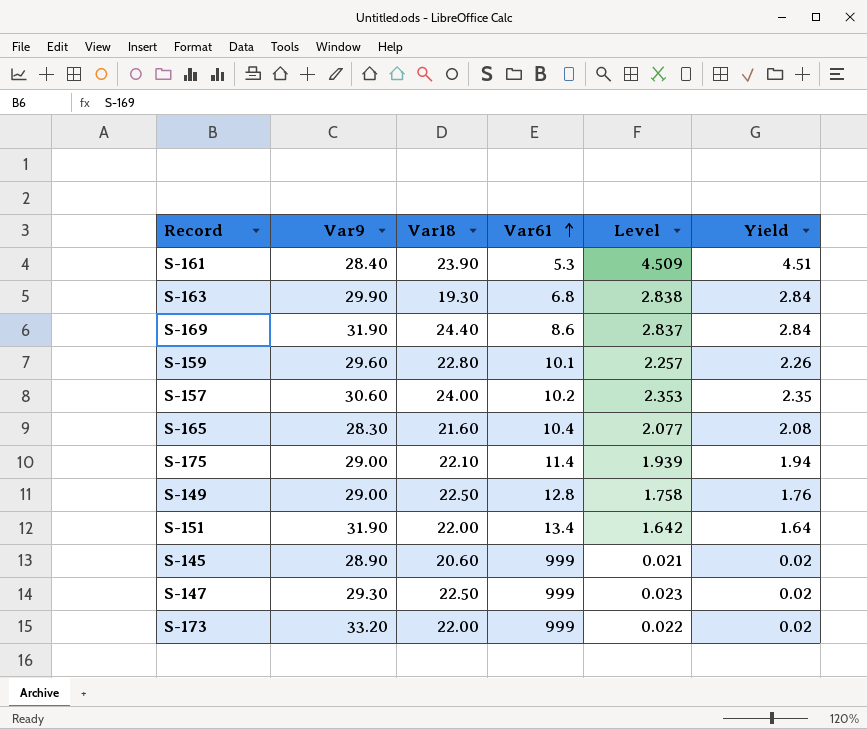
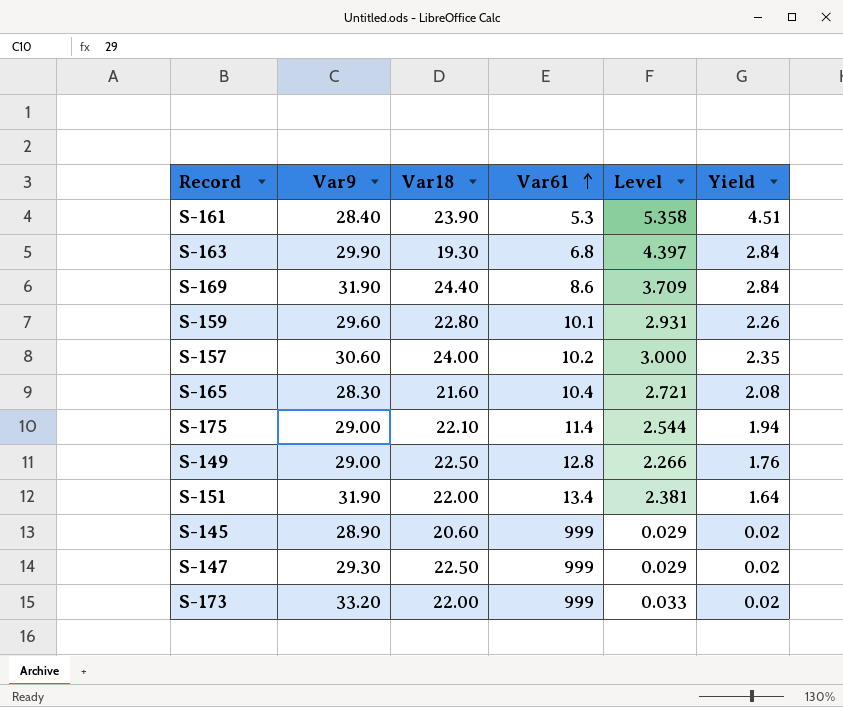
column Level | formula: [Var18] / [Var61] -> [Var9] / [Var61]

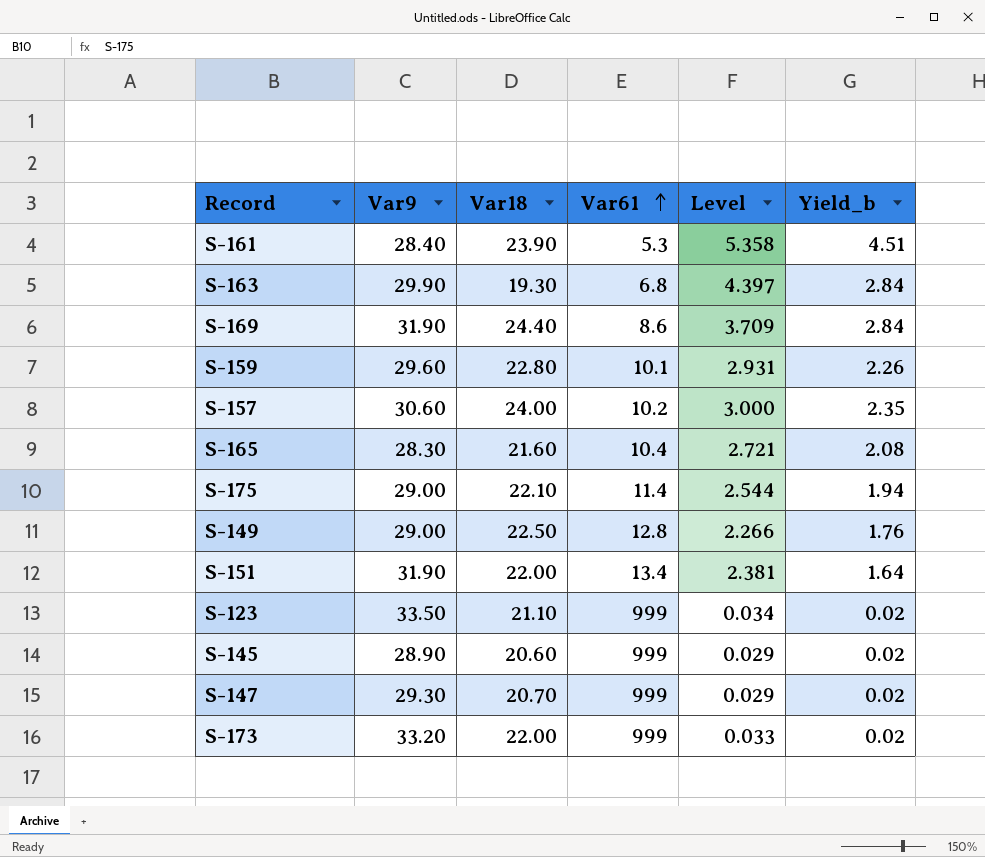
column name: Yield -> Yield_b
row S-123: none -> 33.50 | 21.10 | 999 | 0.034 | 0.02
S-147 | Var18: 22.50 -> 20.70

